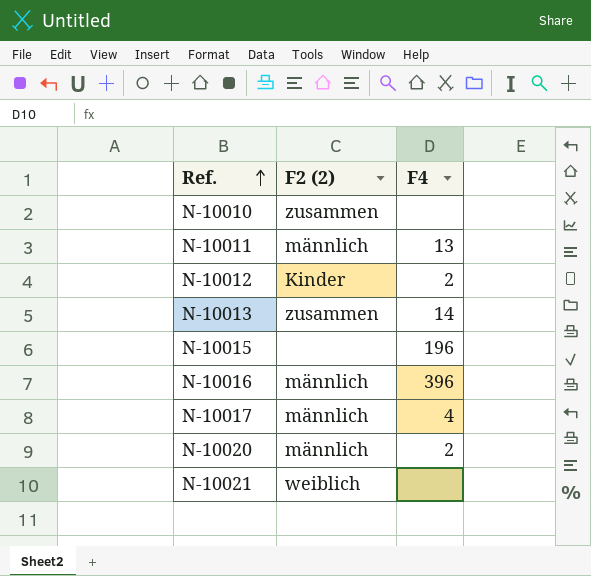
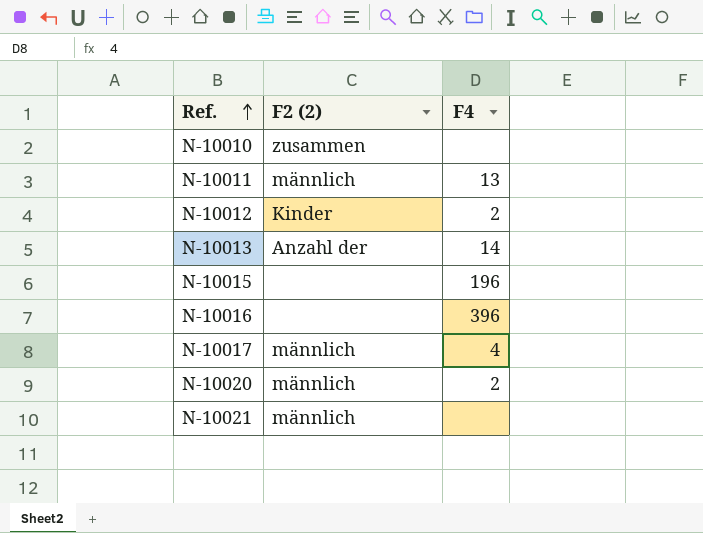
N-10013 | F2 (2): zusammen -> Anzahl der
N-10016 | F2 (2): männlich -> none
N-10021 | F2 (2): weiblich -> männlich

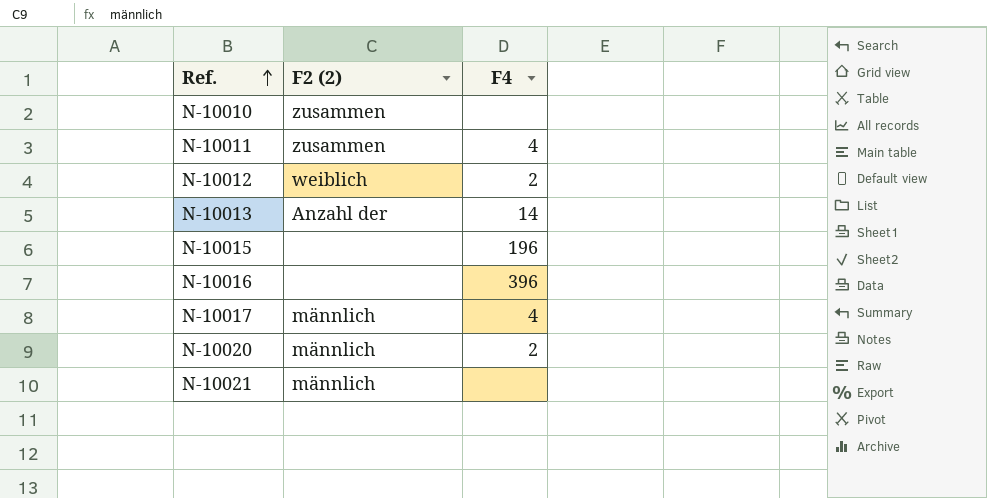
N-10011 | F2 (2): männlich -> zusammen
N-10011 | F4: 13 -> 4
N-10012 | F2 (2): Kinder -> weiblich

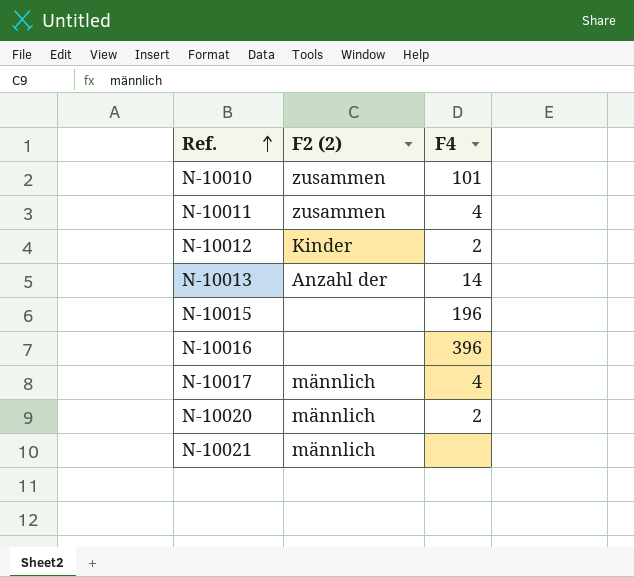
N-10010 | F4: none -> 101
N-10012 | F2 (2): weiblich -> Kinder

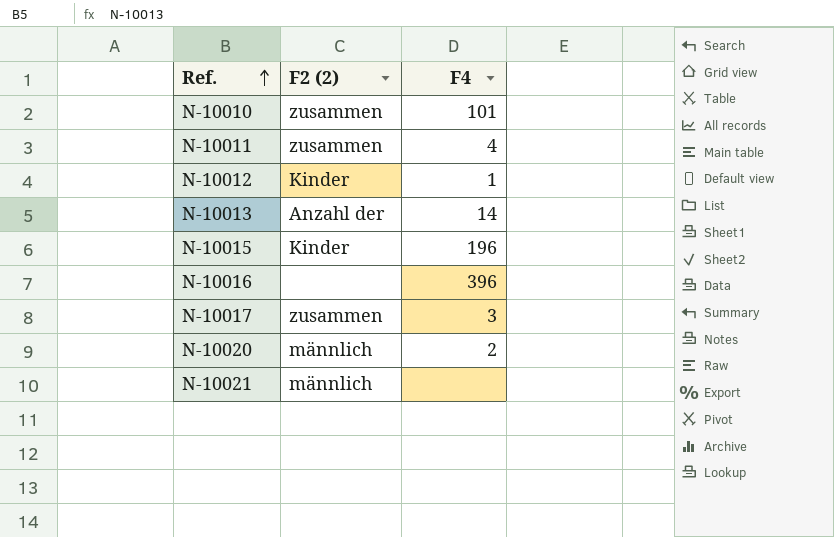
N-10012 | F4: 2 -> 1
N-10015 | F2 (2): none -> Kinder
N-10017 | F2 (2): männlich -> zusammen
N-10017 | F4: 4 -> 3

